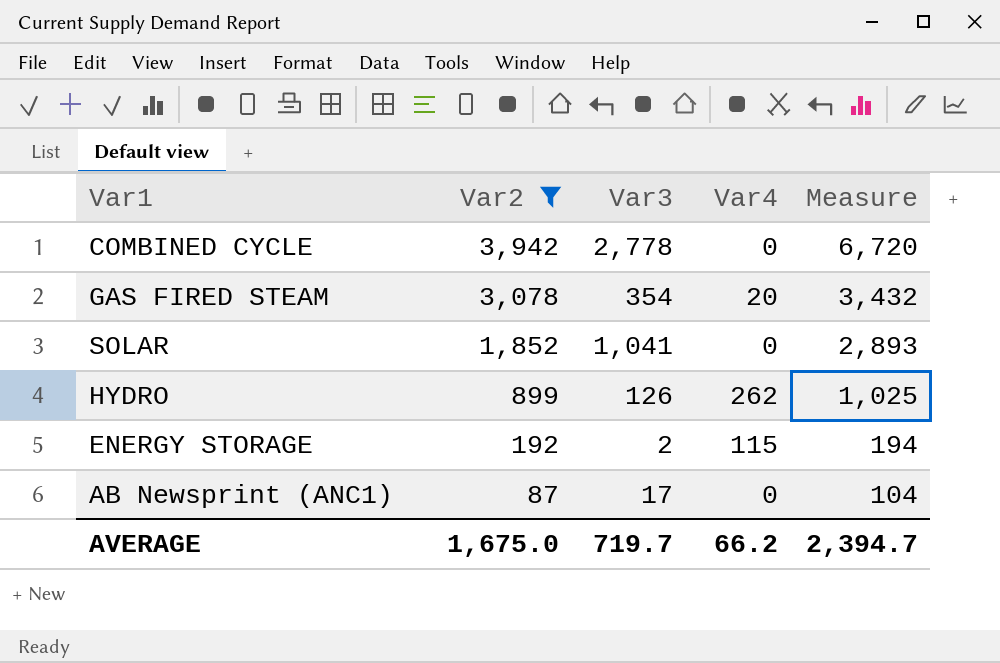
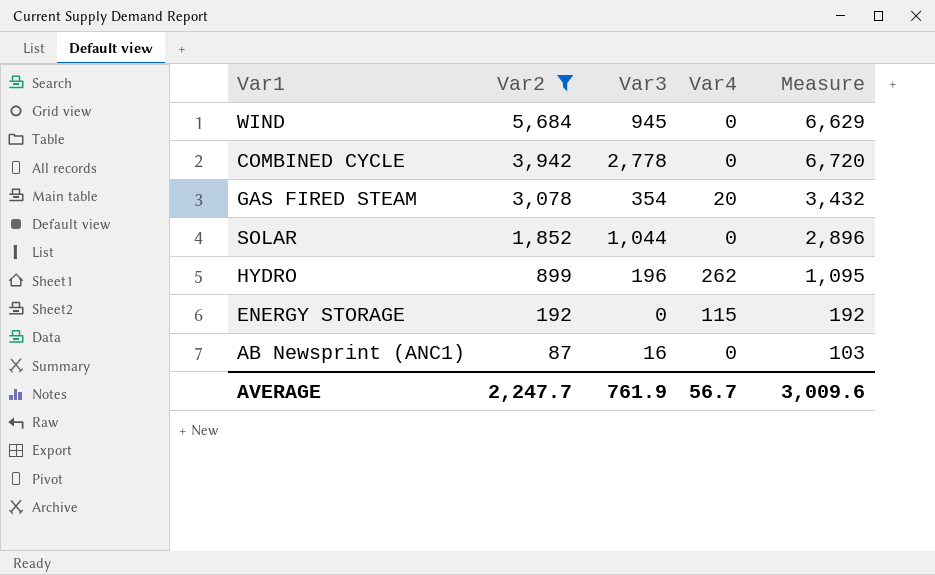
row WIND: none -> 5,684 | 945 | 0 | 6,629
SOLAR | Var3: 1,041 -> 1,044
SOLAR | Measure: 2,893 -> 2,896
HYDRO | Var3: 126 -> 196
HYDRO | Measure: 1,025 -> 1,095
ENERGY STORAGE | Var3: 2 -> 0
ENERGY STORAGE | Measure: 194 -> 192
AB Newsprint (ANC1) | Var3: 17 -> 16
AB Newsprint (ANC1) | Measure: 104 -> 103
AVERAGE | Var2: 1,675.0 -> 2,247.7
AVERAGE | Var3: 719.7 -> 761.9
AVERAGE | Var4: 66.2 -> 56.7
AVERAGE | Measure: 2,394.7 -> 3,009.6

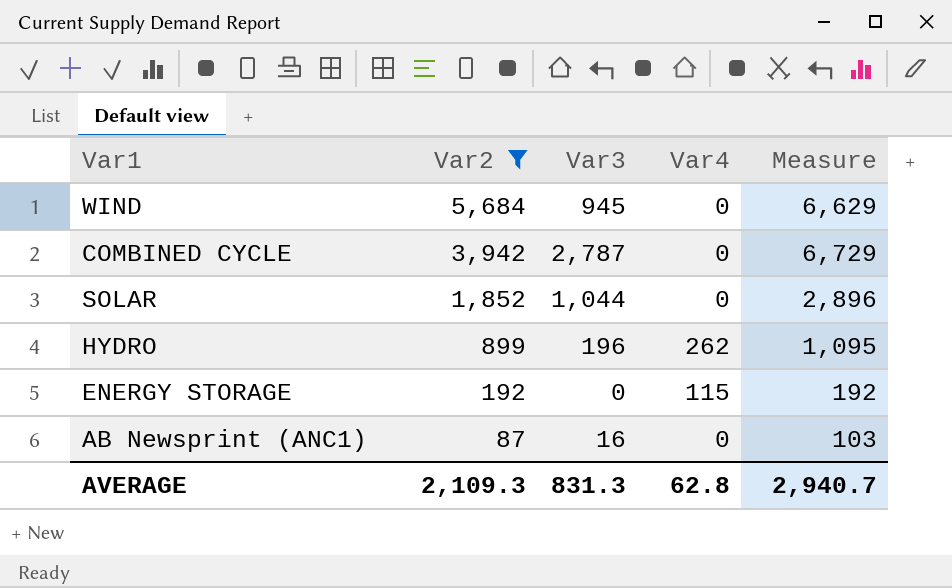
row GAS FIRED STEAM: 3,078 | 354 | 20 | 3,432 -> none
COMBINED CYCLE | Var3: 2,778 -> 2,787
COMBINED CYCLE | Measure: 6,720 -> 6,729
AVERAGE | Var2: 2,247.7 -> 2,109.3
AVERAGE | Var3: 761.9 -> 831.3
AVERAGE | Var4: 56.7 -> 62.8
AVERAGE | Measure: 3,009.6 -> 2,940.7

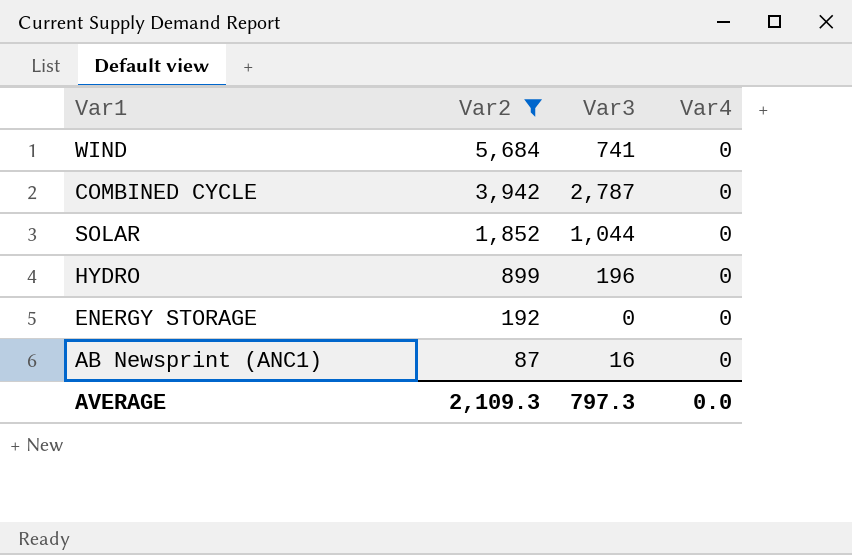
column Measure | formula: [Var2] + [Var3] -> none
WIND | Var3: 945 -> 741
HYDRO | Var4: 262 -> 0
ENERGY STORAGE | Var4: 115 -> 0
AVERAGE | Var3: 831.3 -> 797.3
AVERAGE | Var4: 62.8 -> 0.0

